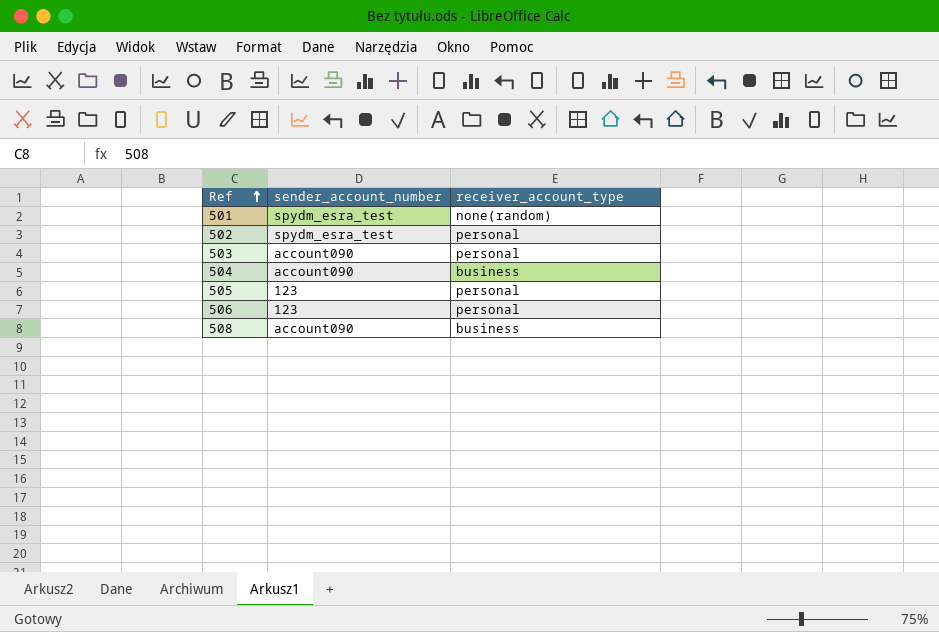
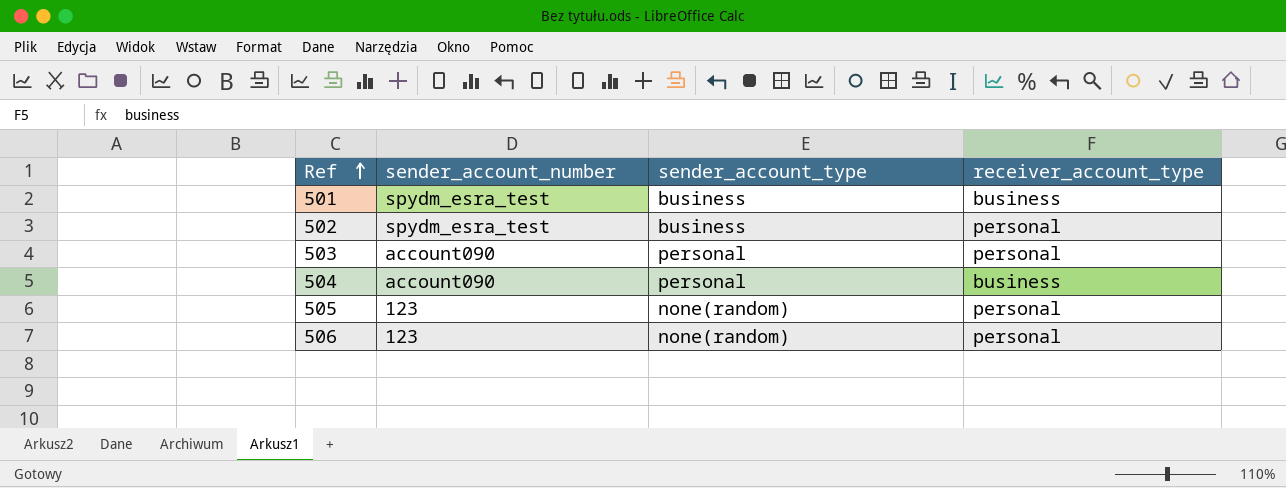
column sender_account_type | position: none -> 3
row 508: account090 | business -> none
501 | receiver_account_type: none(random) -> business

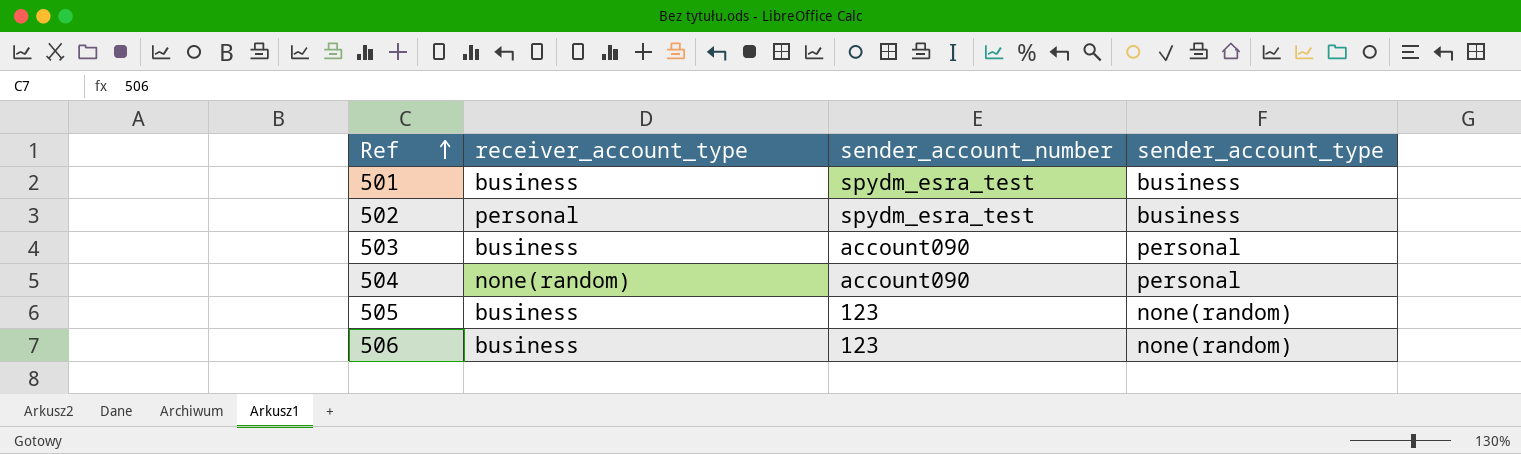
column receiver_account_type | position: 4 -> 2
503 | receiver_account_type: personal -> business
504 | receiver_account_type: business -> none(random)
505 | receiver_account_type: personal -> business
506 | receiver_account_type: personal -> business

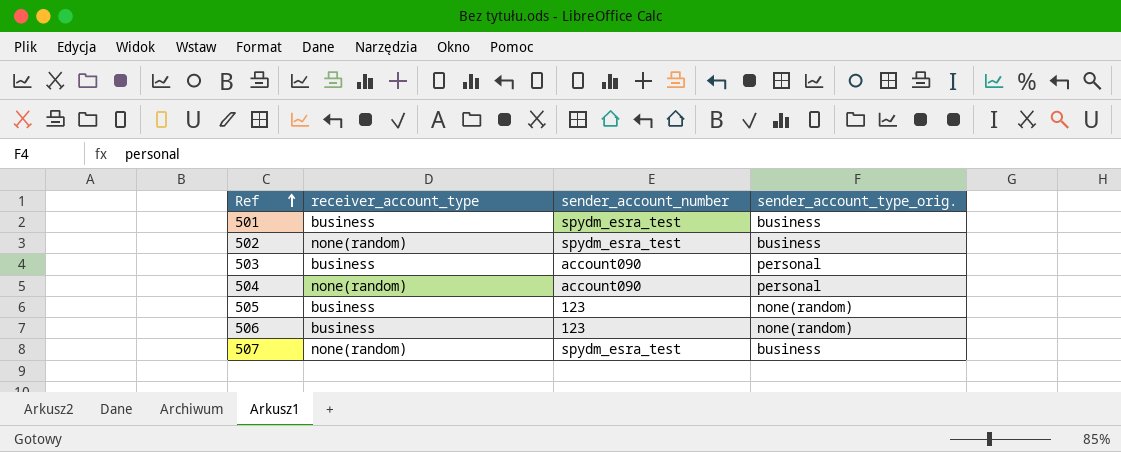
column name: sender_account_type -> sender_account_type_orig.
502 | receiver_account_type: personal -> none(random)
row 507: none -> none(random) | spydm_esra_test | business

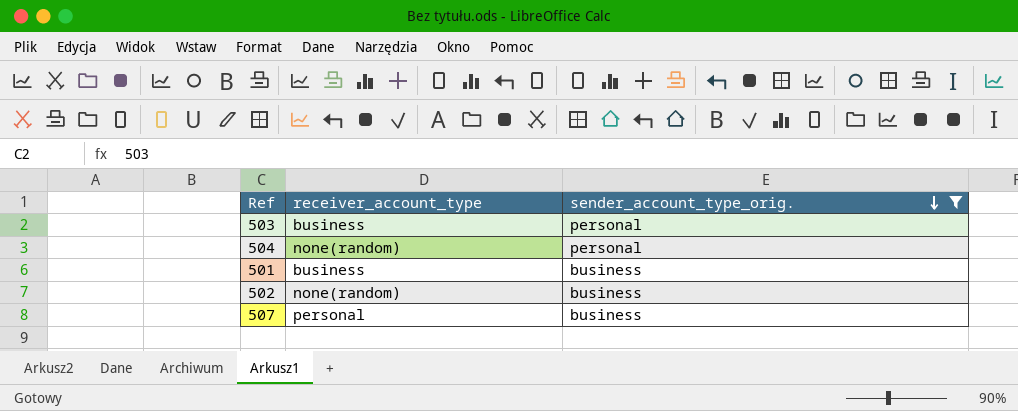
filter: none -> sender_account_type_orig. != none(random)
row order: Ref ascending -> sender_account_type_orig. descending
column sender_account_number | position: 3 -> none
507 | receiver_account_type: none(random) -> personal

